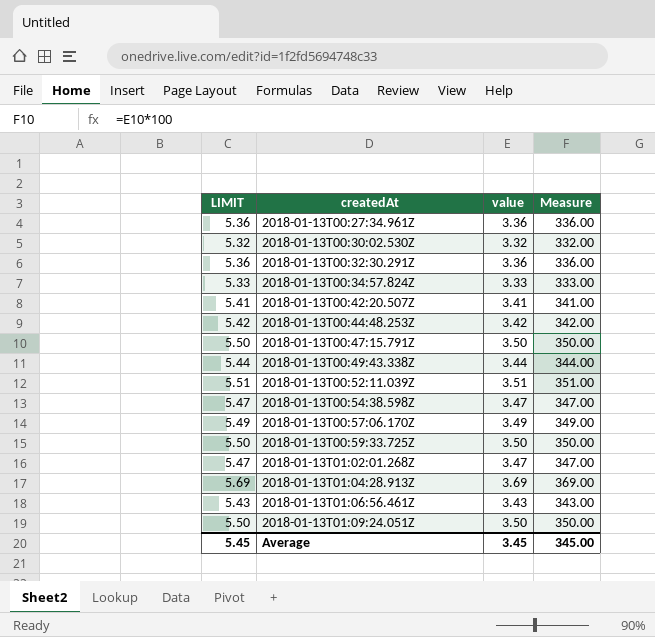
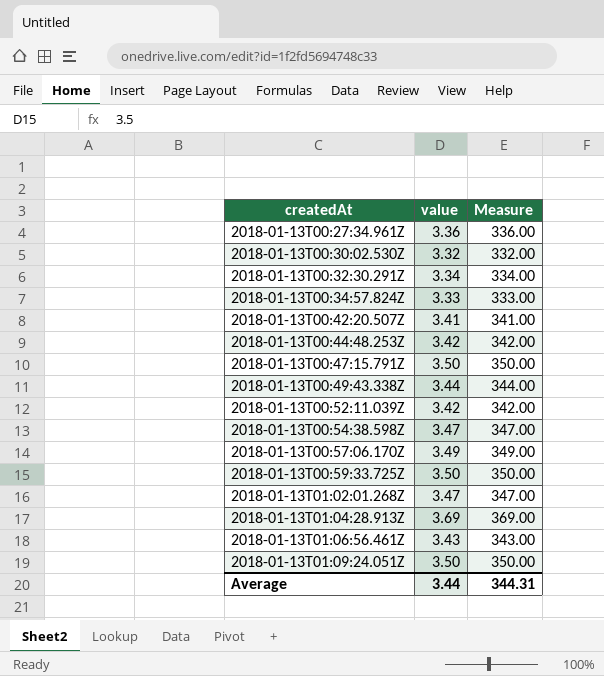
column LIMIT | formula: [value] + 2 -> none
2018-01-13T00:32:30.291Z | value: 3.36 -> 3.34
2018-01-13T00:32:30.291Z | Measure: 336.00 -> 334.00
2018-01-13T00:52:11.039Z | value: 3.51 -> 3.42
2018-01-13T00:52:11.039Z | Measure: 351.00 -> 342.00
Average | value: 3.45 -> 3.44
Average | Measure: 345.00 -> 344.31

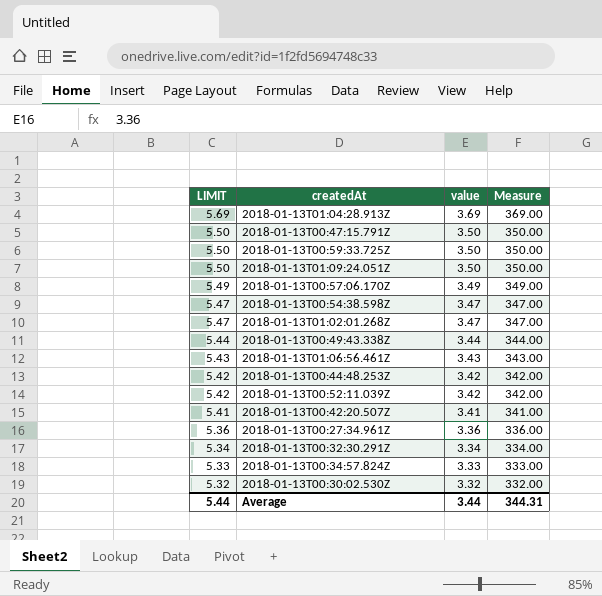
row order: createdAt ascending -> LIMIT descending
column LIMIT | formula: none -> [value] + 2

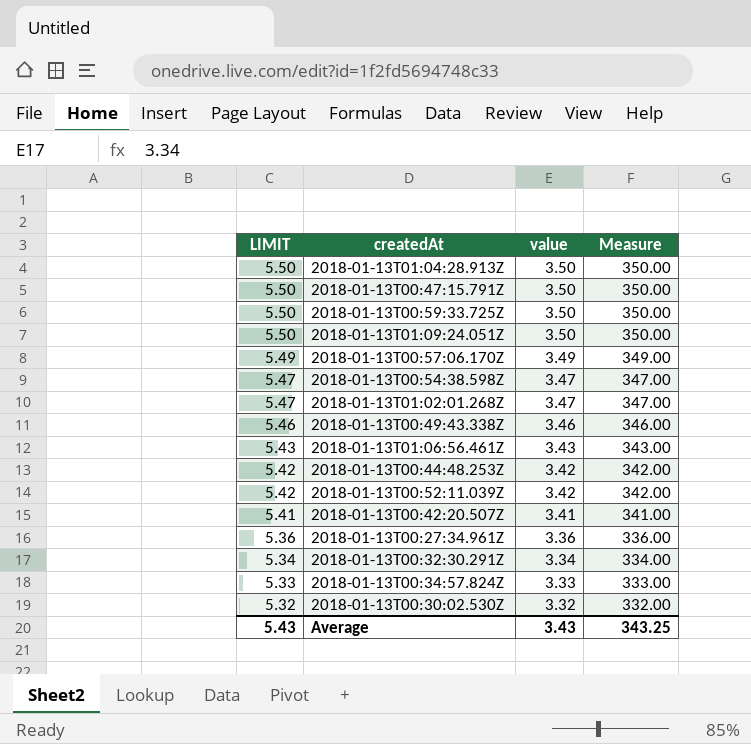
2018-01-13T01:04:28.913Z | LIMIT: 5.69 -> 5.50
2018-01-13T01:04:28.913Z | value: 3.69 -> 3.50
2018-01-13T01:04:28.913Z | Measure: 369.00 -> 350.00
2018-01-13T00:49:43.338Z | LIMIT: 5.44 -> 5.46
2018-01-13T00:49:43.338Z | value: 3.44 -> 3.46
2018-01-13T00:49:43.338Z | Measure: 344.00 -> 346.00
Average | LIMIT: 5.44 -> 5.43
Average | value: 3.44 -> 3.43
Average | Measure: 344.31 -> 343.25

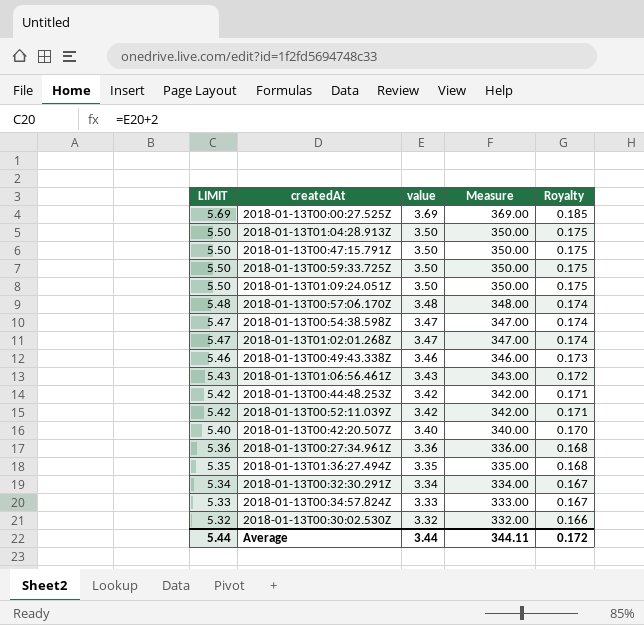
column Royalty | formula: none -> [value] * 0.05
row 2018-01-13T00:00:27.525Z: none -> 5.69 | 3.69 | 369.00 | 0.185
2018-01-13T00:57:06.170Z | LIMIT: 5.49 -> 5.48
2018-01-13T00:57:06.170Z | value: 3.49 -> 3.48
2018-01-13T00:57:06.170Z | Measure: 349.00 -> 348.00
2018-01-13T00:42:20.507Z | LIMIT: 5.41 -> 5.40
2018-01-13T00:42:20.507Z | value: 3.41 -> 3.40
2018-01-13T00:42:20.507Z | Measure: 341.00 -> 340.00
row 2018-01-13T01:36:27.494Z: none -> 5.35 | 3.35 | 335.00 | 0.168
Average | LIMIT: 5.43 -> 5.44
Average | value: 3.43 -> 3.44
Average | Measure: 343.25 -> 344.11

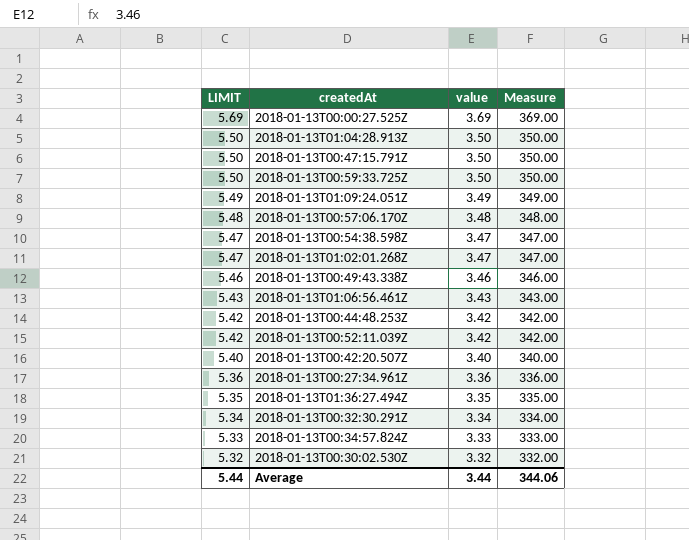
column Royalty | formula: [value] * 0.05 -> none
2018-01-13T01:09:24.051Z | LIMIT: 5.50 -> 5.49
2018-01-13T01:09:24.051Z | value: 3.50 -> 3.49
2018-01-13T01:09:24.051Z | Measure: 350.00 -> 349.00
Average | Measure: 344.11 -> 344.06

